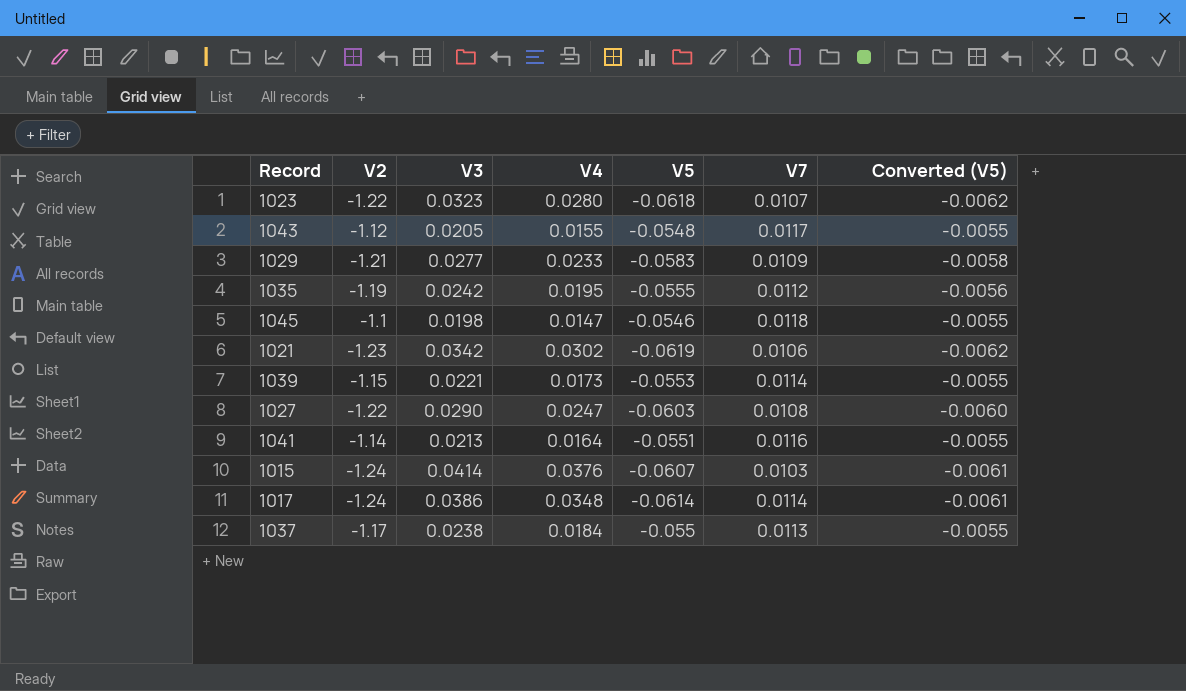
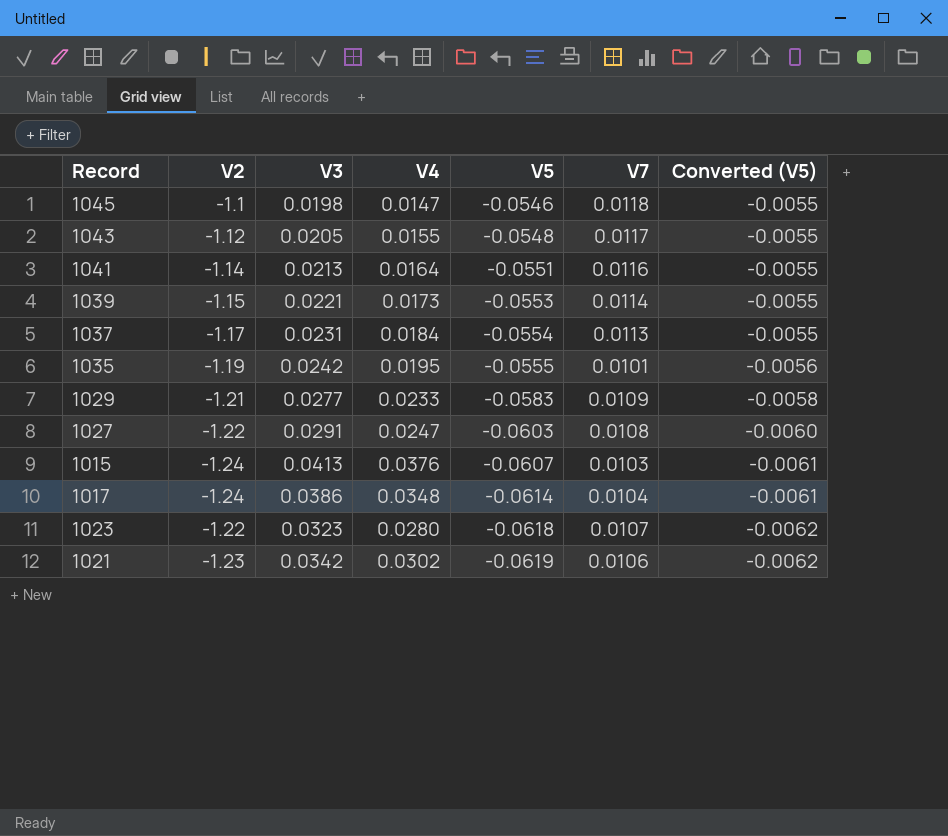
row order: none -> V5 descending
1037 | V3: 0.0238 -> 0.0231
1037 | V5: -0.055 -> -0.0554
1035 | V7: 0.0112 -> 0.0101
1027 | V3: 0.0290 -> 0.0291
1015 | V3: 0.0414 -> 0.0413
1017 | V7: 0.0114 -> 0.0104

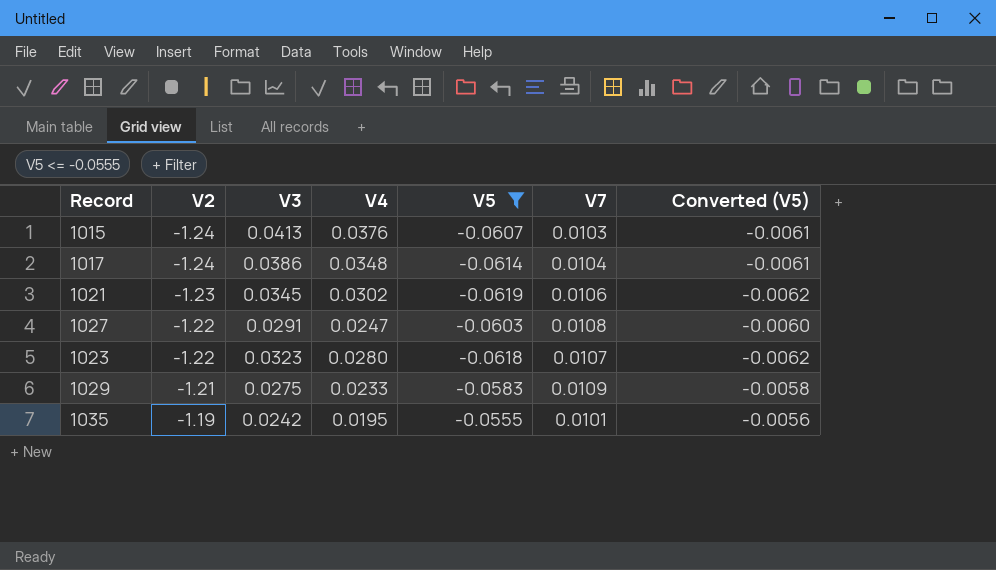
filter: none -> V5 <= -0.0555
row order: V5 descending -> V2 ascending
1021 | V3: 0.0342 -> 0.0345
1029 | V3: 0.0277 -> 0.0275

